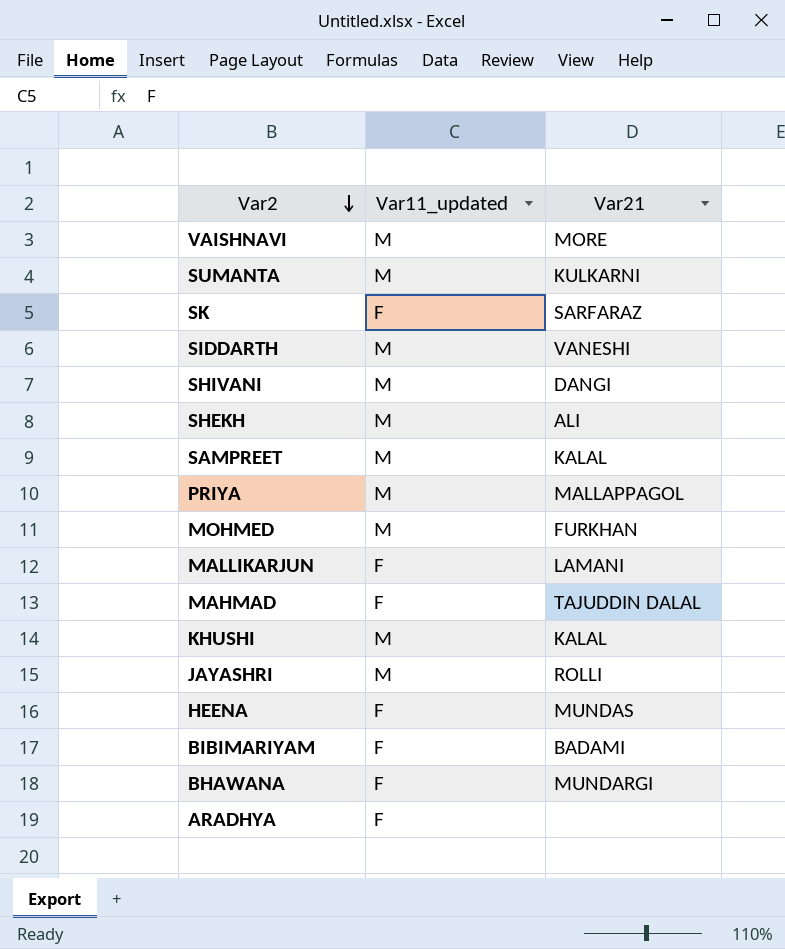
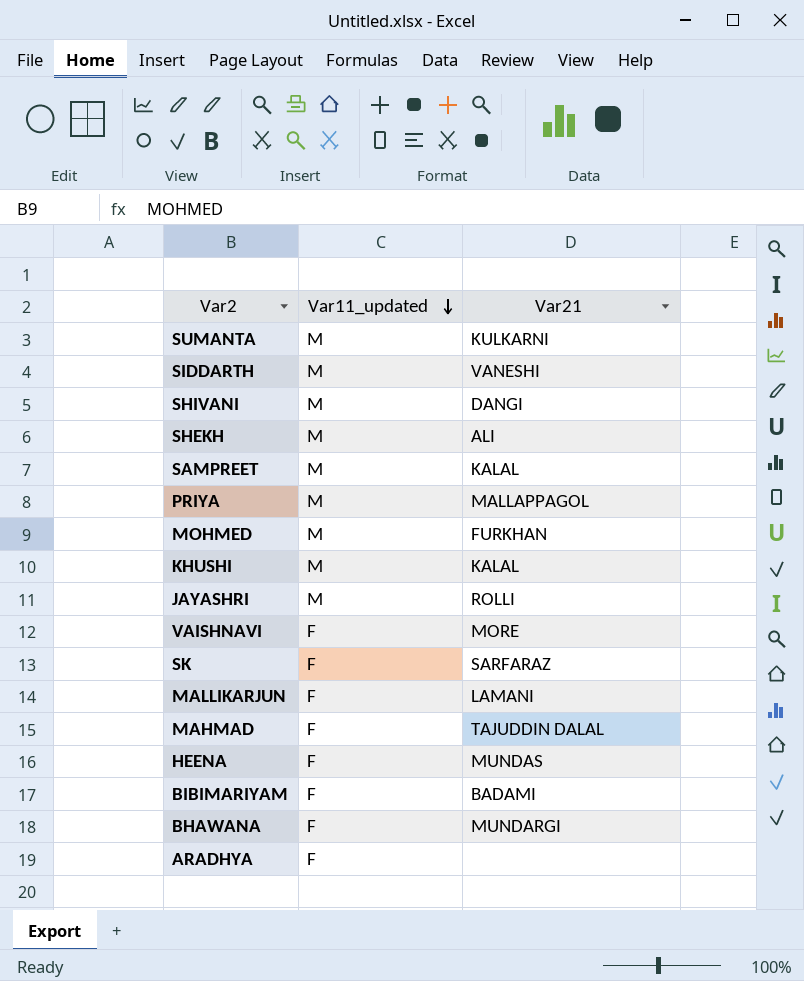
row order: Var2 descending -> Var11_updated descending
VAISHNAVI | Var11_updated: M -> F

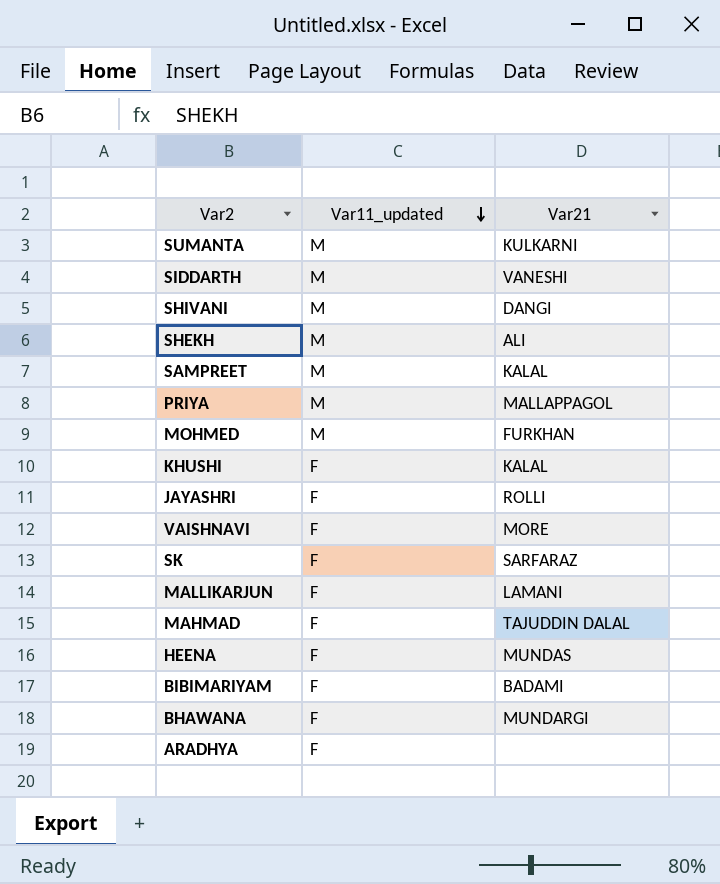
KHUSHI | Var11_updated: M -> F
JAYASHRI | Var11_updated: M -> F

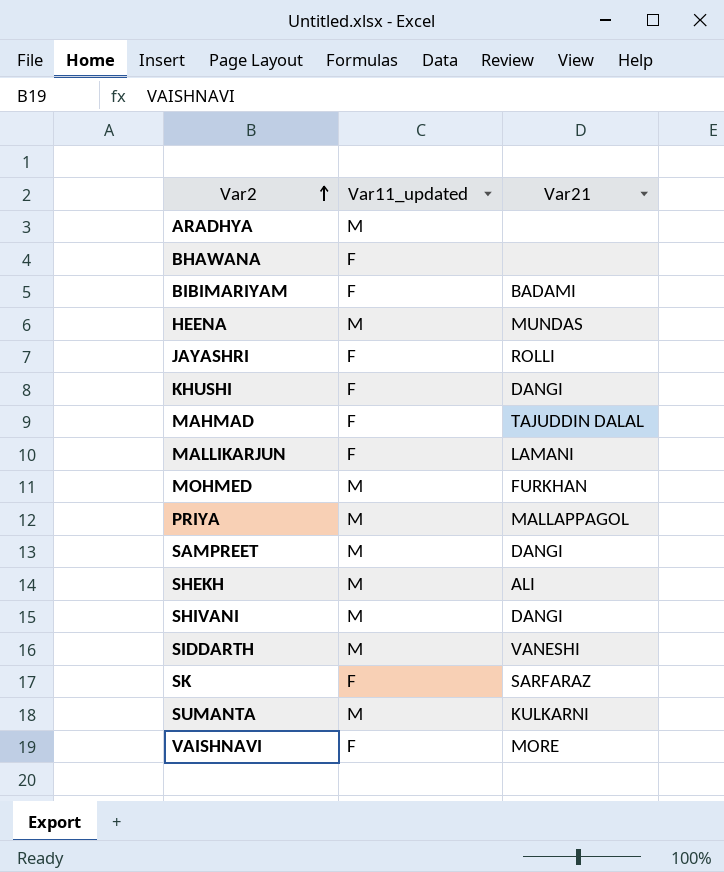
row order: Var11_updated descending -> Var2 ascending
ARADHYA | Var11_updated: F -> M
BHAWANA | Var21: MUNDARGI -> none
HEENA | Var11_updated: F -> M
KHUSHI | Var21: KALAL -> DANGI
SAMPREET | Var21: KALAL -> DANGI

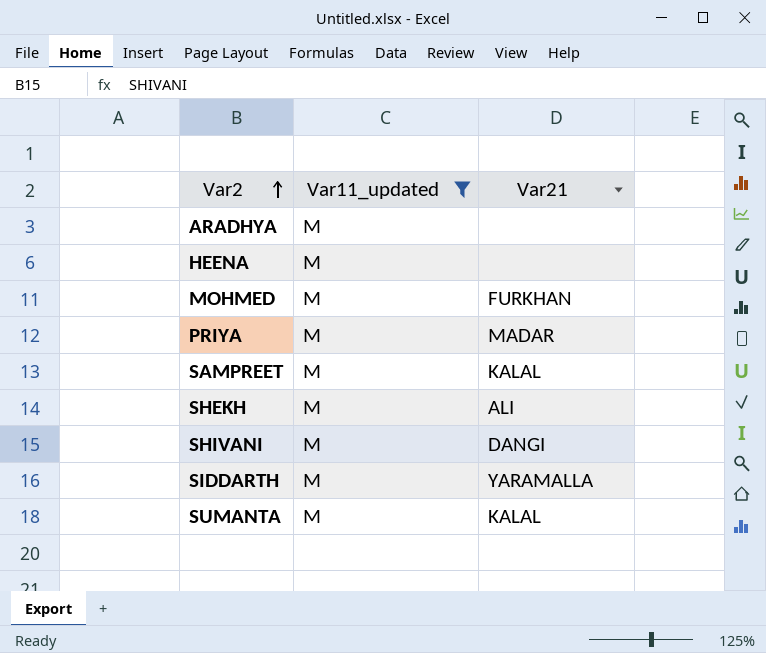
filter: none -> Var11_updated = M
HEENA | Var21: MUNDAS -> none
PRIYA | Var21: MALLAPPAGOL -> MADAR
SAMPREET | Var21: DANGI -> KALAL
SIDDARTH | Var21: VANESHI -> YARAMALLA
SUMANTA | Var21: KULKARNI -> KALAL

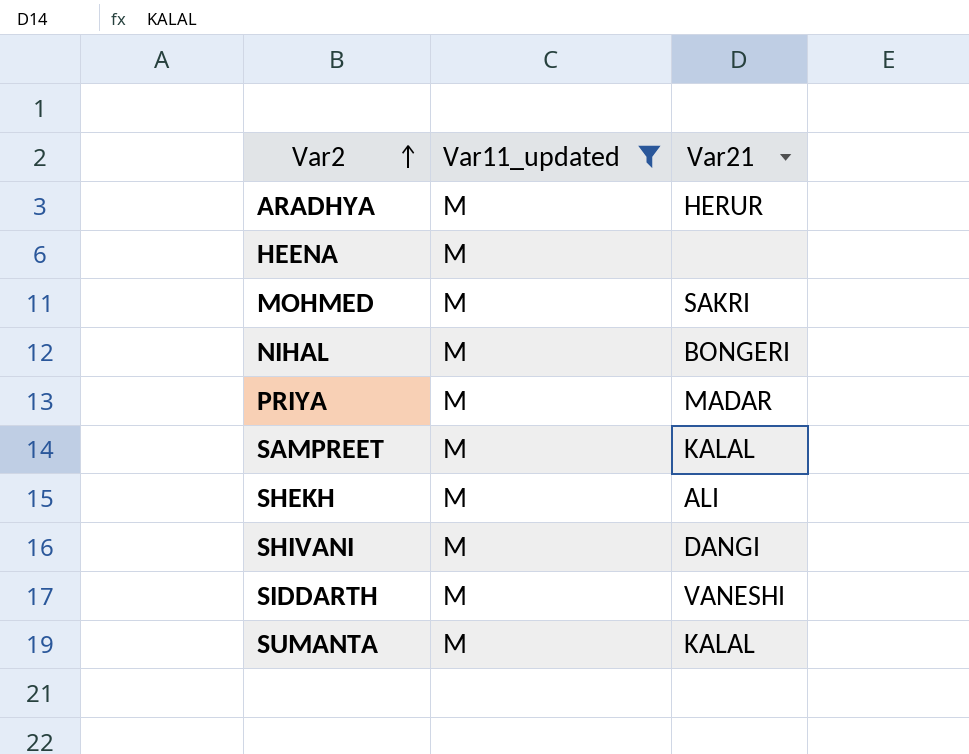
ARADHYA | Var21: none -> HERUR
MOHMED | Var21: FURKHAN -> SAKRI
row NIHAL: none -> M | BONGERI
SIDDARTH | Var21: YARAMALLA -> VANESHI

